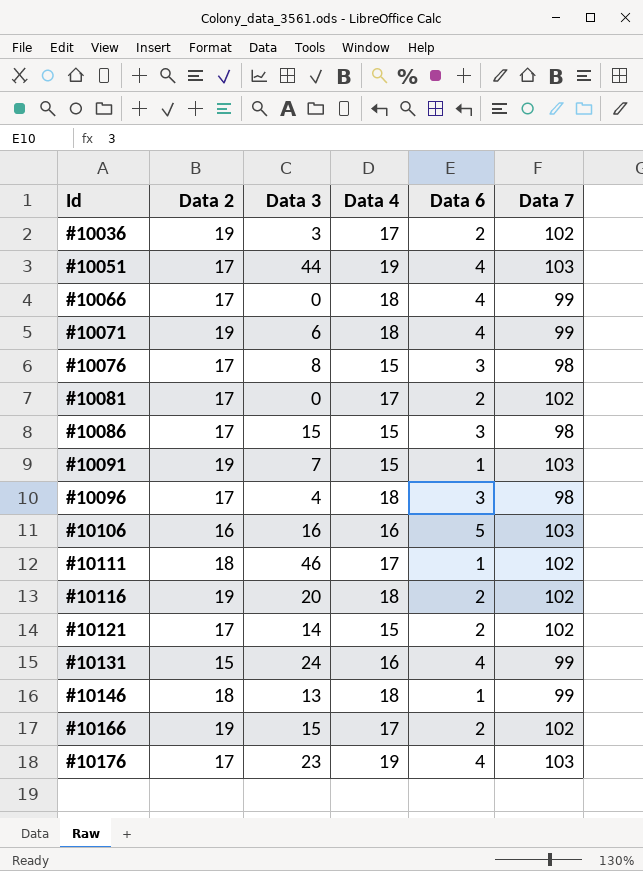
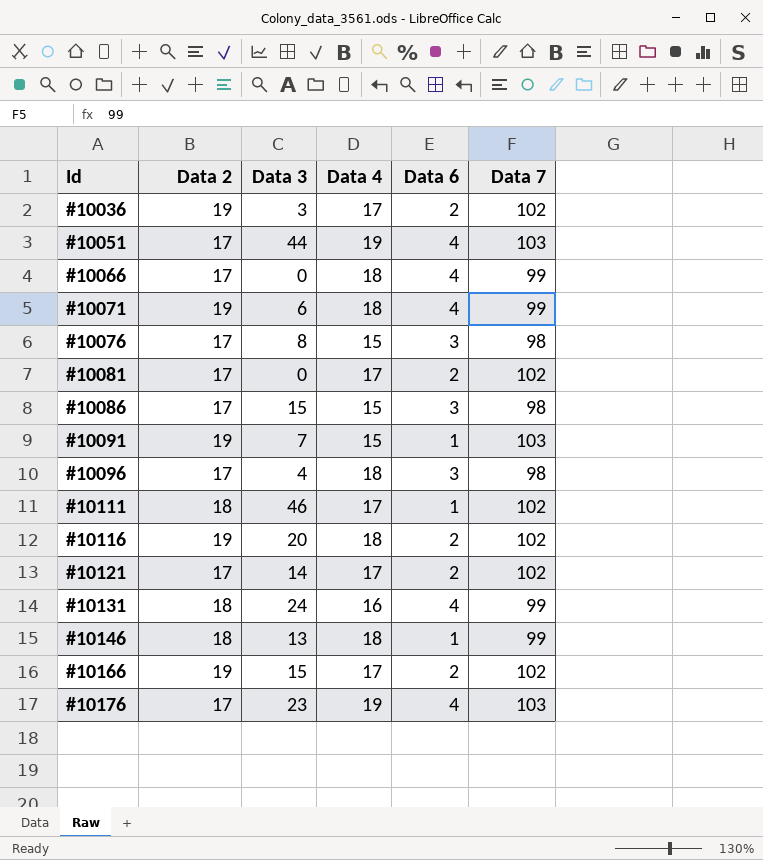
row #10106: 16 | 16 | 16 | 5 | 103 -> none
#10121 | Data 4: 15 -> 17
#10131 | Data 2: 15 -> 18

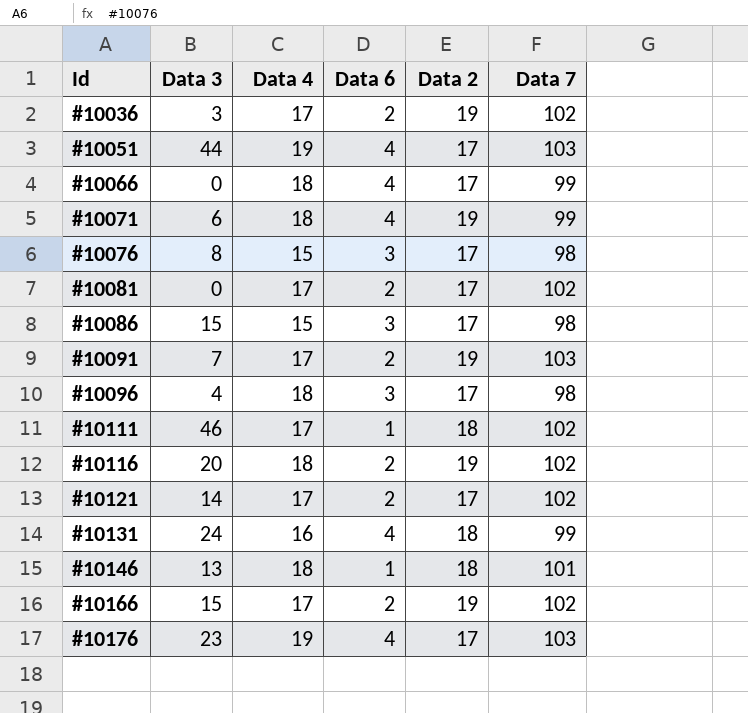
column Data 2 | position: 2 -> 5
#10091 | Data 4: 15 -> 17
#10091 | Data 6: 1 -> 2
#10146 | Data 7: 99 -> 101

